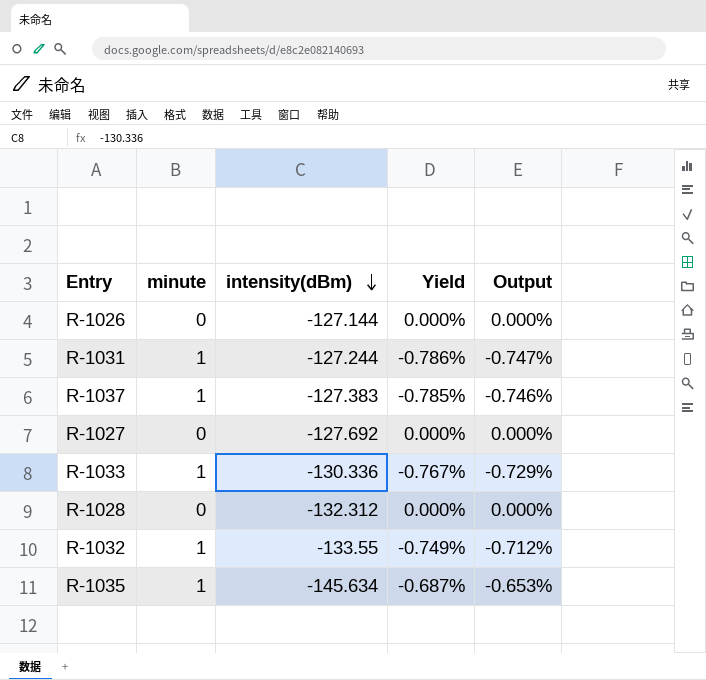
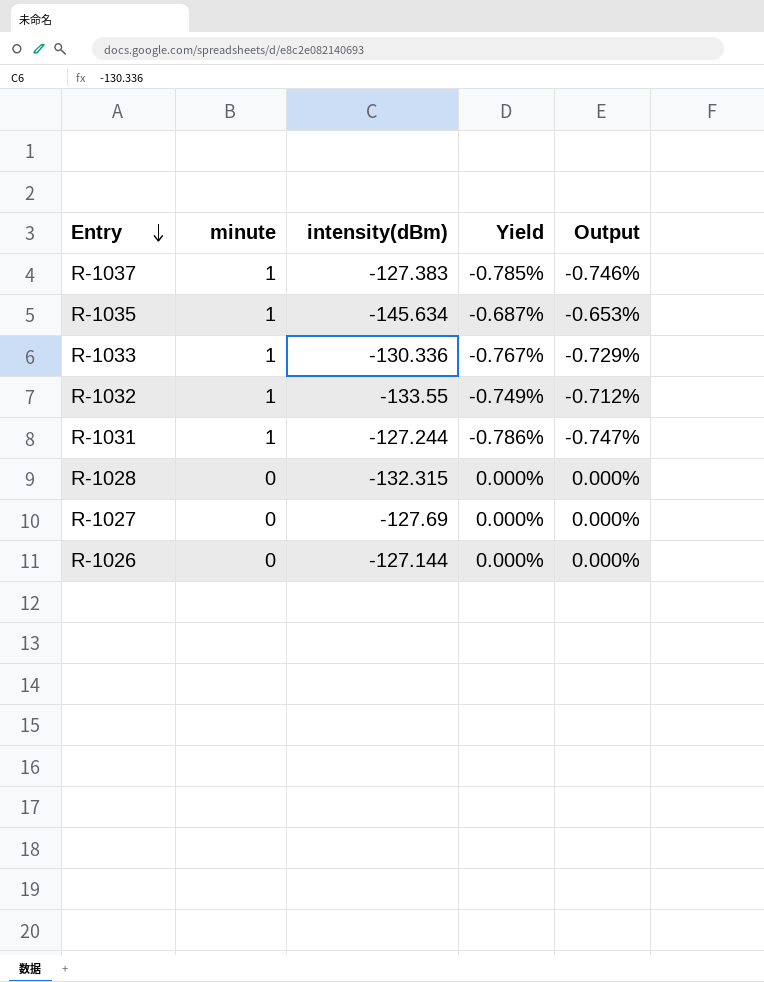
row order: intensity(dBm) descending -> Entry descending
R-1028 | intensity(dBm): -132.312 -> -132.315
R-1027 | intensity(dBm): -127.692 -> -127.69

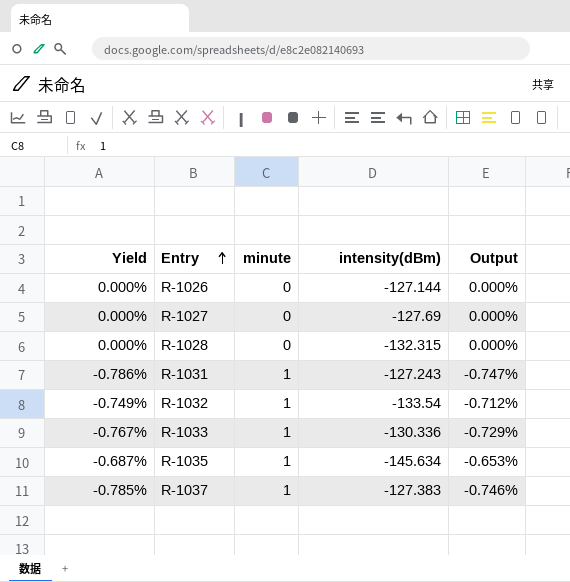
row order: Entry descending -> Entry ascending
column Yield | position: 4 -> 1
R-1031 | intensity(dBm): -127.244 -> -127.243
R-1032 | intensity(dBm): -133.55 -> -133.54

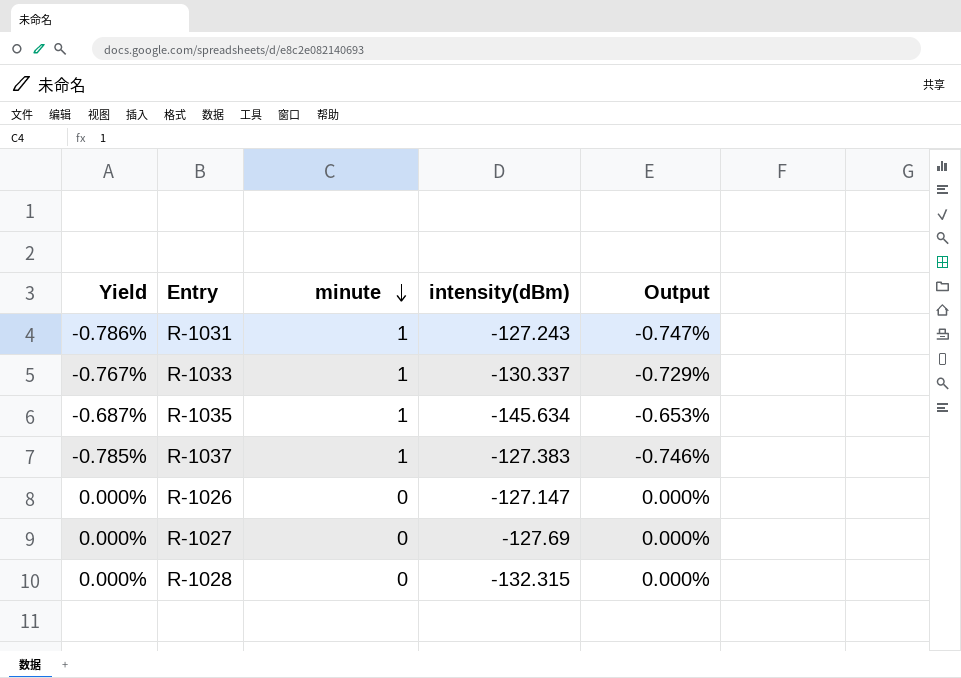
row order: Entry ascending -> minute descending
row R-1032: -0.749% | 1 | -133.54 | -0.712% -> none
R-1033 | intensity(dBm): -130.336 -> -130.337
R-1026 | intensity(dBm): -127.144 -> -127.147

